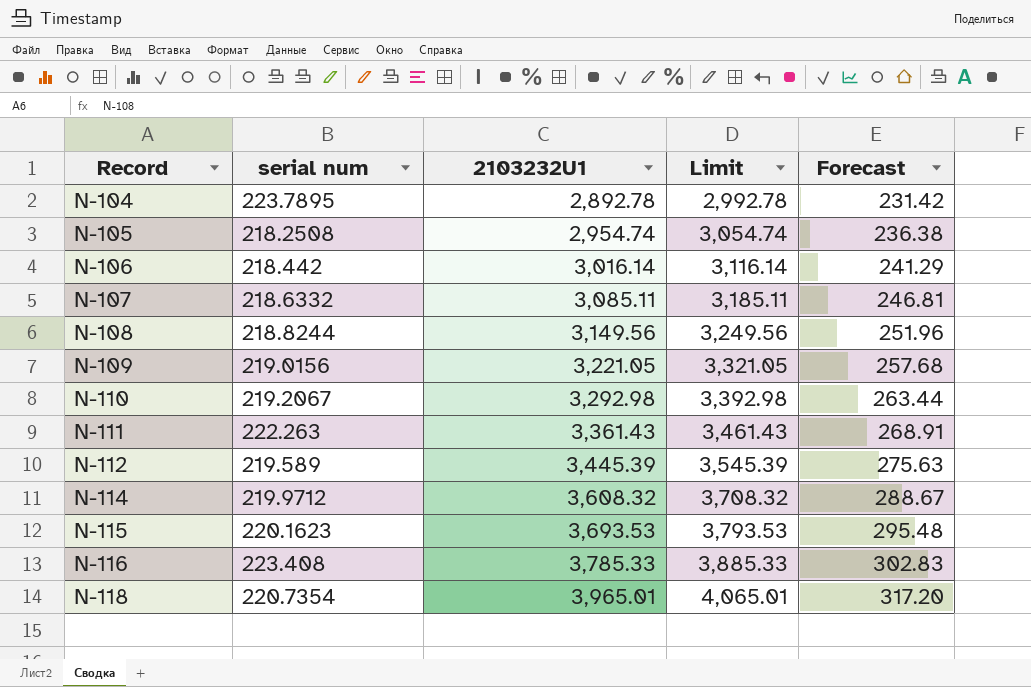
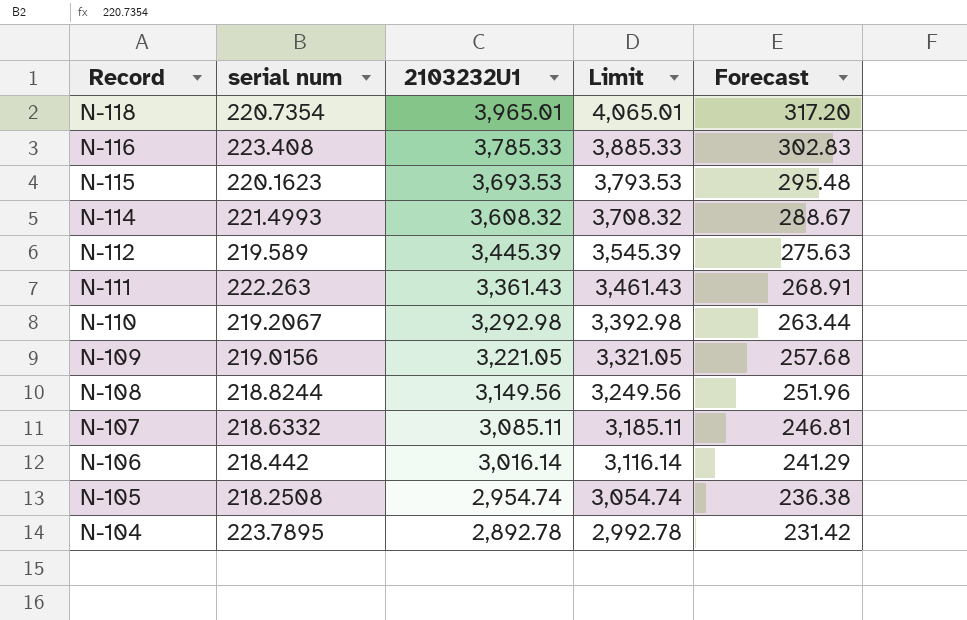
row order: Record ascending -> Record descending
N-114 | serial num: 219.9712 -> 221.4993

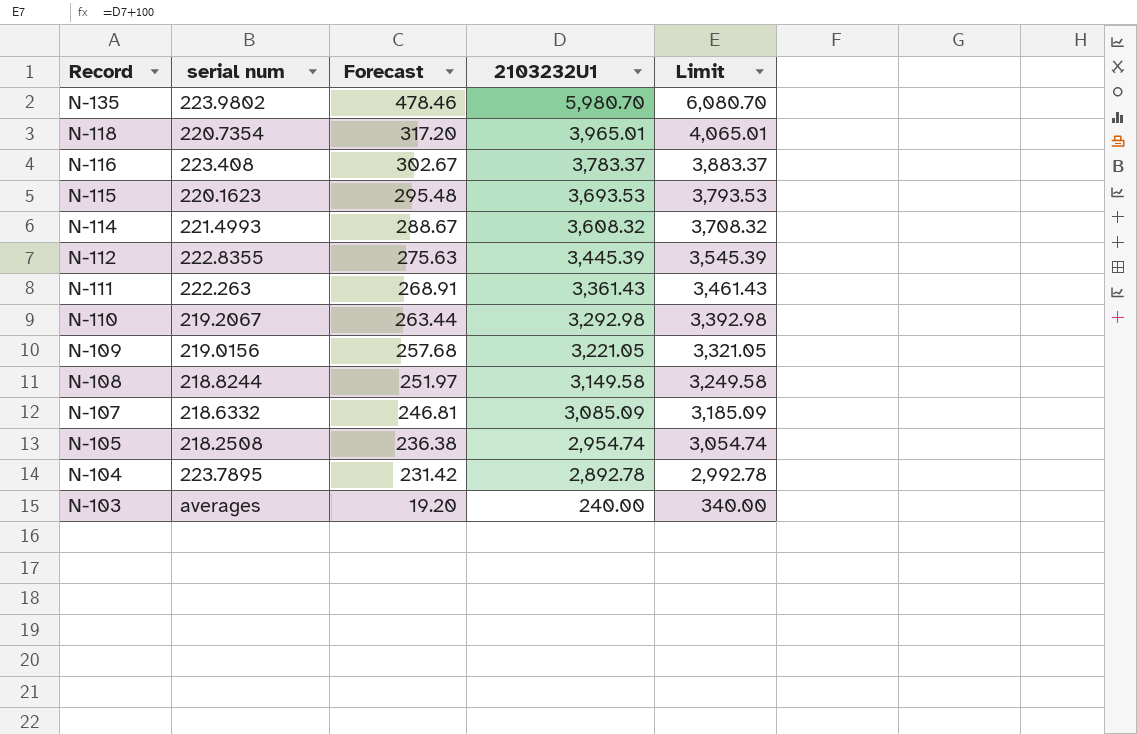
column Forecast | position: 5 -> 3
row N-106: 218.442 | 3,016.14 | 3,116.14 | 241.29 -> none
row N-135: none -> 223.9802 | 478.46 | 5,980.70 | 6,080.70
N-116 | Forecast: 302.83 -> 302.67
N-116 | 2103232U1: 3,785.33 -> 3,783.37
N-116 | Limit: 3,885.33 -> 3,883.37
N-112 | serial num: 219.589 -> 222.8355
N-108 | Forecast: 251.96 -> 251.97
N-108 | 2103232U1: 3,149.56 -> 3,149.58
N-108 | Limit: 3,249.56 -> 3,249.58
N-107 | 2103232U1: 3,085.11 -> 3,085.09
N-107 | Limit: 3,185.11 -> 3,185.09
row N-103: none -> averages | 19.20 | 240.00 | 340.00

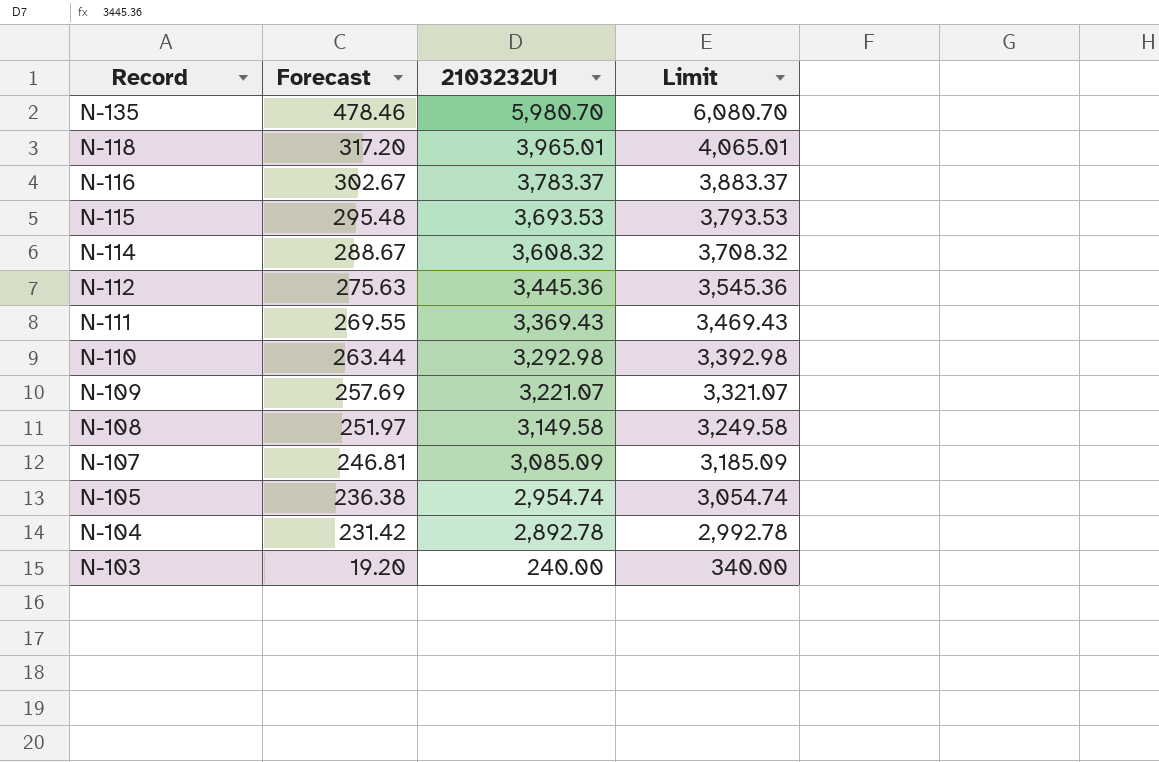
column serial num | position: 2 -> none
N-112 | 2103232U1: 3,445.39 -> 3,445.36
N-112 | Limit: 3,545.39 -> 3,545.36
N-111 | Forecast: 268.91 -> 269.55
N-111 | 2103232U1: 3,361.43 -> 3,369.43
N-111 | Limit: 3,461.43 -> 3,469.43
N-109 | Forecast: 257.68 -> 257.69
N-109 | 2103232U1: 3,221.05 -> 3,221.07
N-109 | Limit: 3,321.05 -> 3,321.07

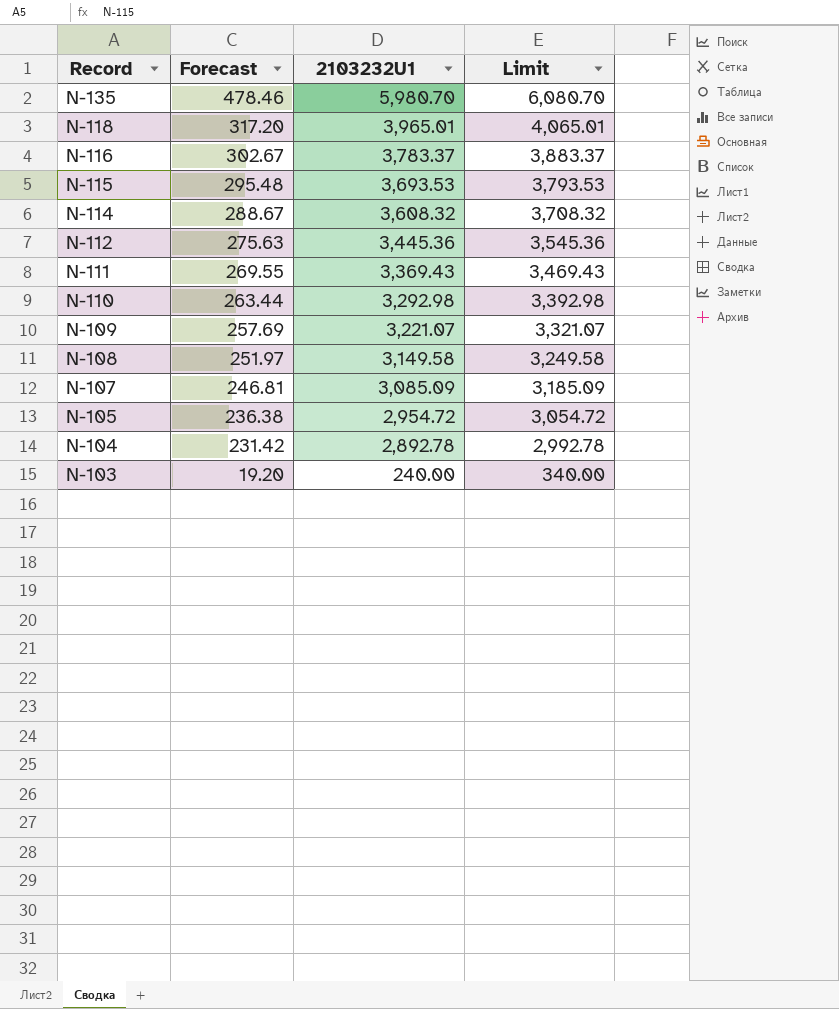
N-105 | 2103232U1: 2,954.74 -> 2,954.72
N-105 | Limit: 3,054.74 -> 3,054.72

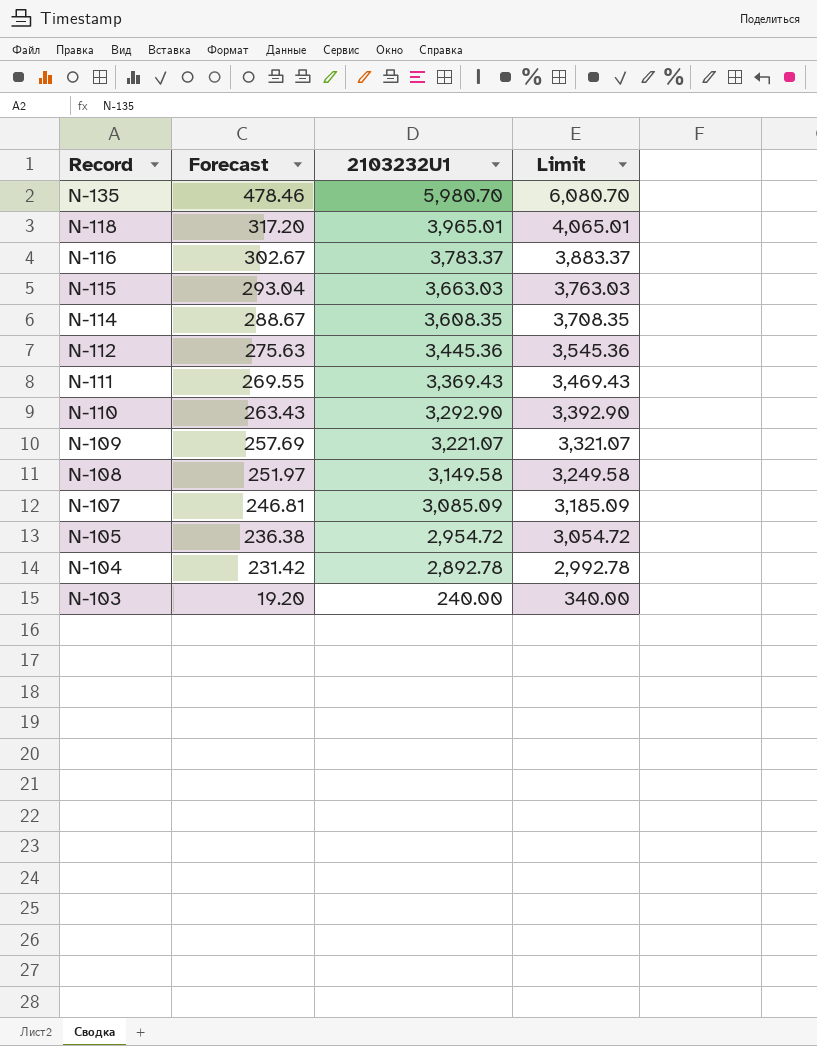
N-115 | Forecast: 295.48 -> 293.04
N-115 | 2103232U1: 3,693.53 -> 3,663.03
N-115 | Limit: 3,793.53 -> 3,763.03
N-114 | 2103232U1: 3,608.32 -> 3,608.35
N-114 | Limit: 3,708.32 -> 3,708.35
N-110 | Forecast: 263.44 -> 263.43
N-110 | 2103232U1: 3,292.98 -> 3,292.90
N-110 | Limit: 3,392.98 -> 3,392.90

